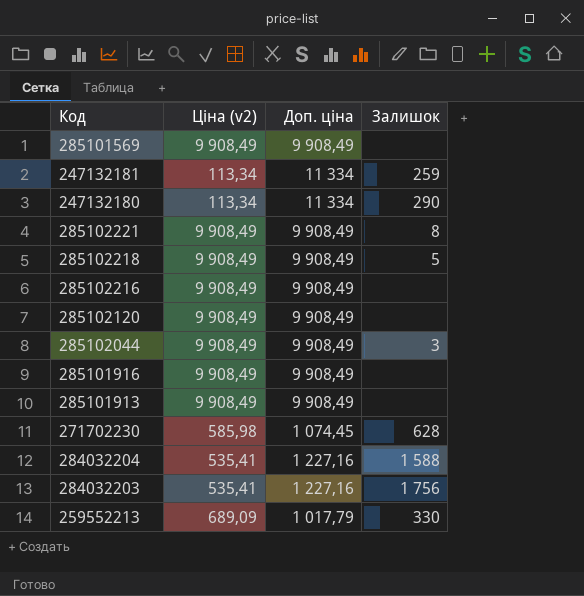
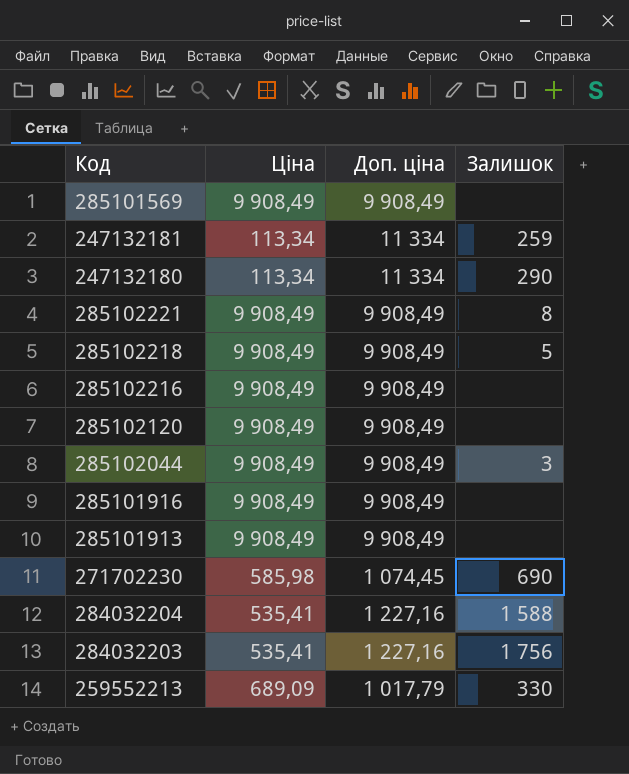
column name: Ціна (v2) -> Ціна
271702230 | Залишок: 628 -> 690

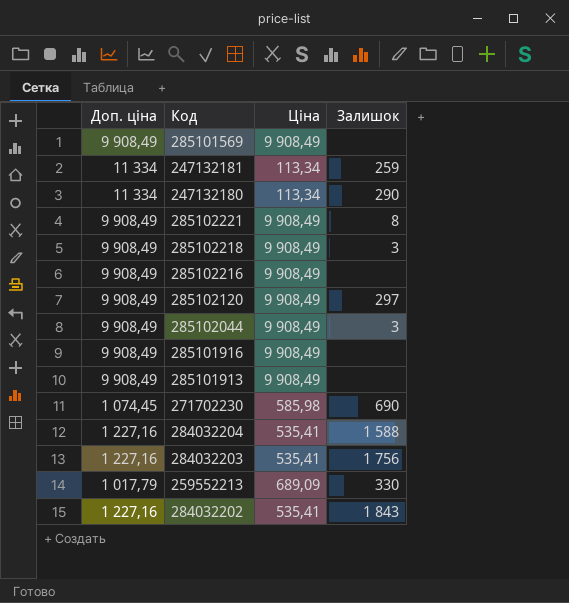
column Доп. ціна | position: 3 -> 1
285102218 | Залишок: 5 -> 3
285102120 | Залишок: none -> 297
row 284032202: none -> 1 227,16 | 535,41 | 1 843

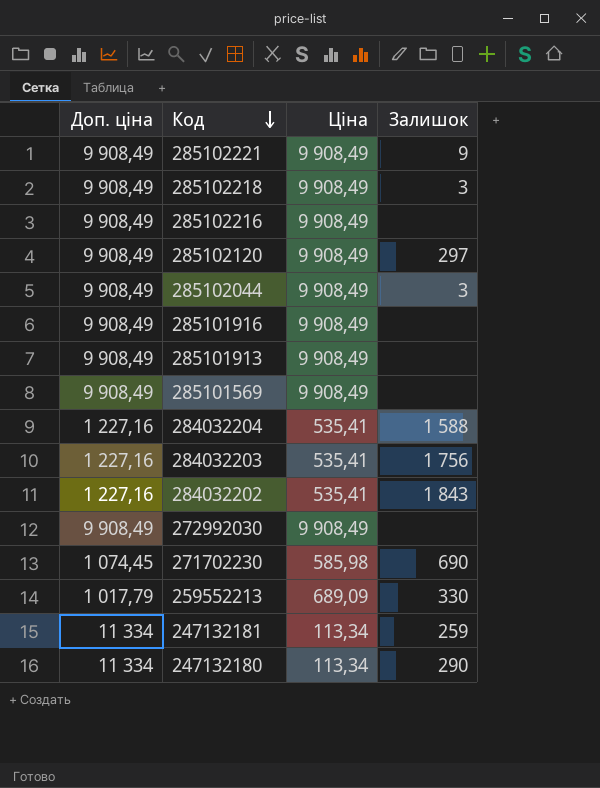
row order: none -> Код descending
285102221 | Залишок: 8 -> 9
row 272992030: none -> 9 908,49 | 9 908,49 | none

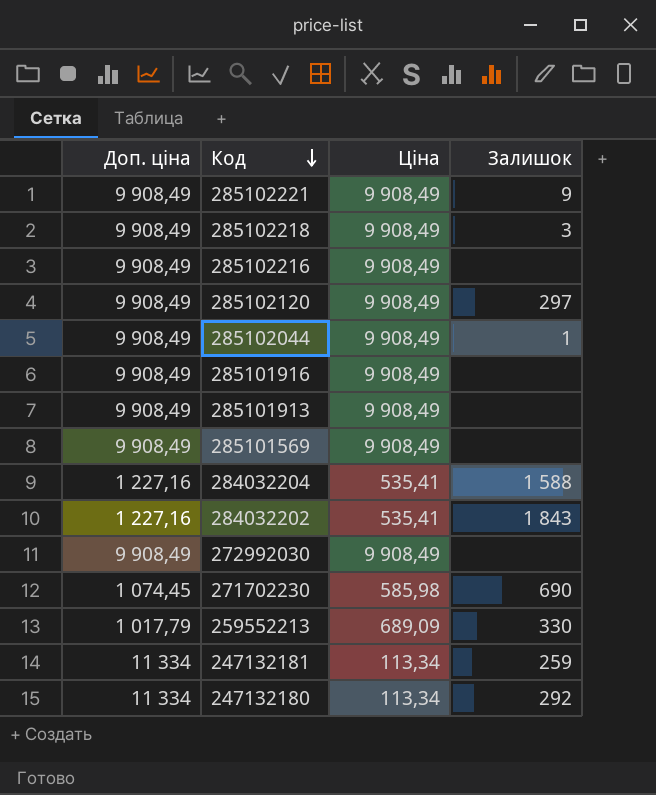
row 284032203: 1 227,16 | 535,41 | 1 756 -> none
285102044 | Залишок: 3 -> 1
247132180 | Залишок: 290 -> 292

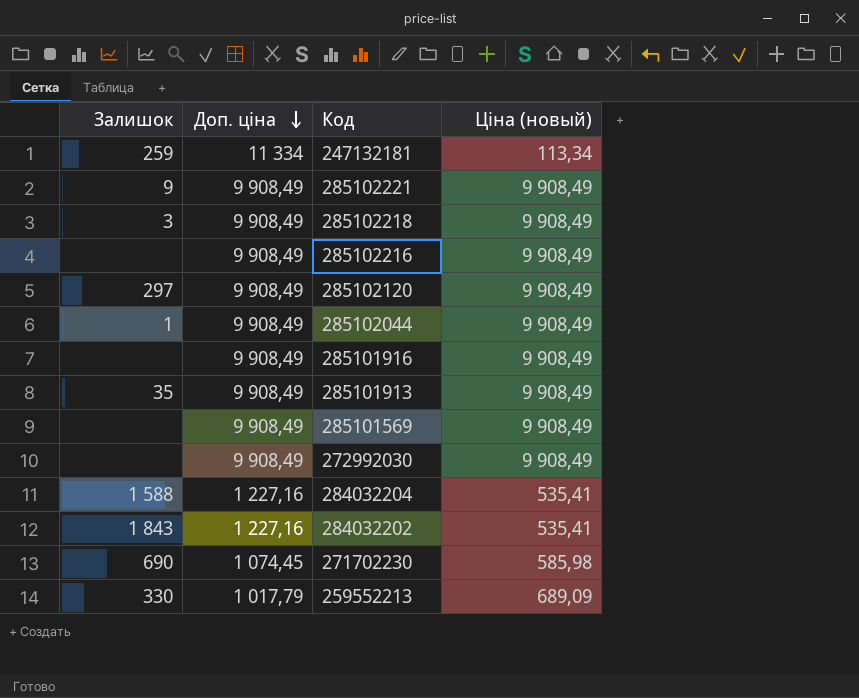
row order: Код descending -> Доп. ціна descending
column Залишок | position: 4 -> 1
column name: Ціна -> Ціна (новый)
row 247132180: 11 334 | 113,34 | 292 -> none
285101913 | Залишок: none -> 35

